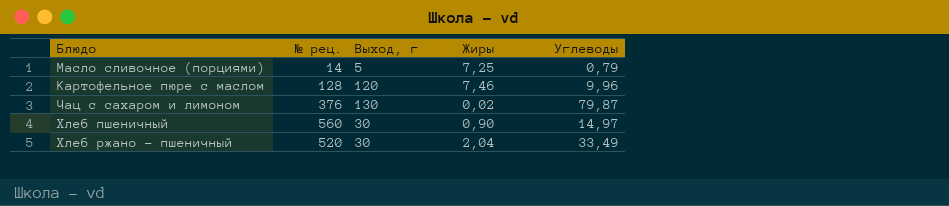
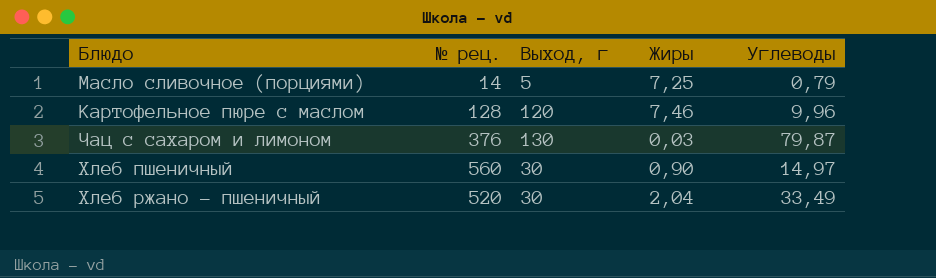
Чац с сахаром и лимоном | Жиры: 0,02 -> 0,03

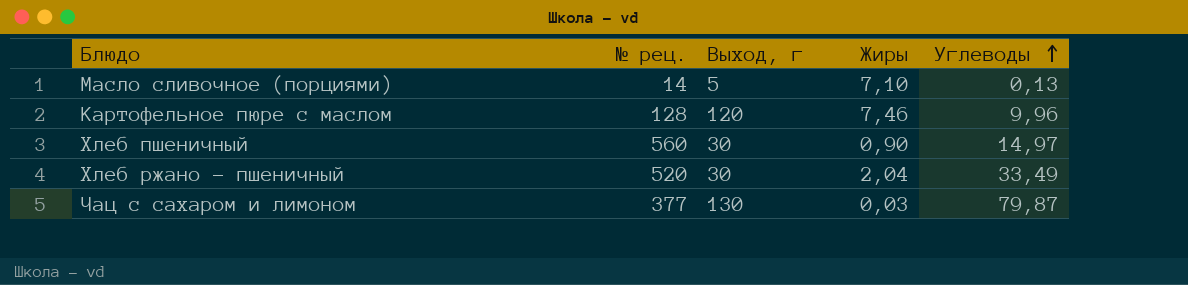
row order: none -> Углеводы ascending
Масло сливочное (порциями) | Жиры: 7,25 -> 7,10
Масло сливочное (порциями) | Углеводы: 0,79 -> 0,13
Чац с сахаром и лимоном | № рец.: 376 -> 377

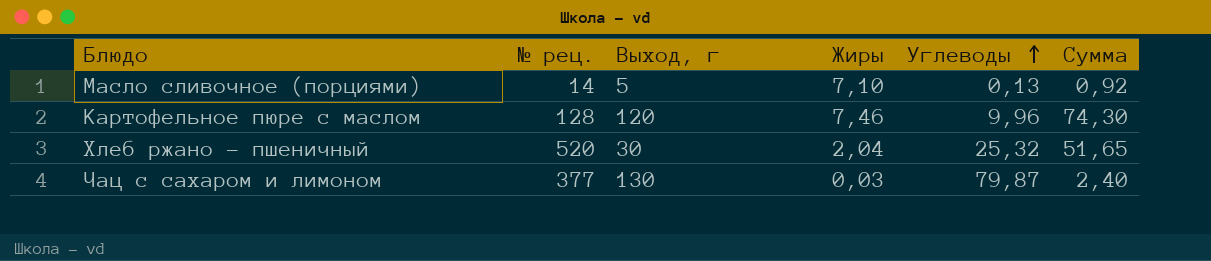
column Сумма | formula: none -> [Жиры] * [Углеводы]
row Хлеб пшеничный: 560 | 30 | 0,90 | 14,97 -> none
Хлеб ржано - пшеничный | Углеводы: 33,49 -> 25,32

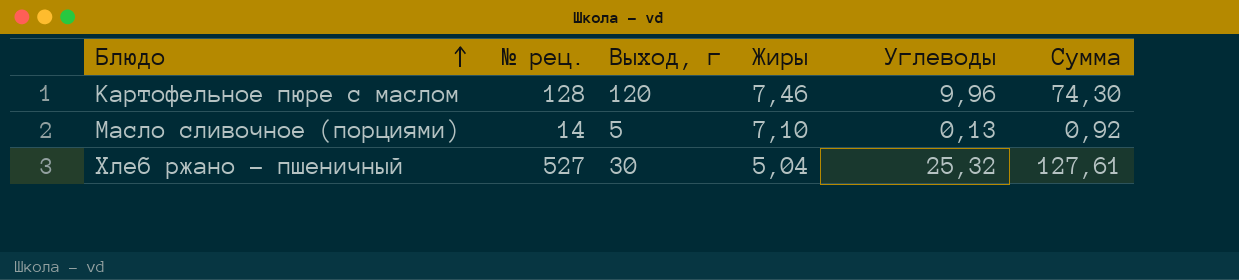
row order: Углеводы ascending -> Блюдо ascending
row Чац с сахаром и лимоном: 377 | 130 | 0,03 | 79,87 | 2,40 -> none
Хлеб ржано - пшеничный | № рец.: 520 -> 527
Хлеб ржано - пшеничный | Жиры: 2,04 -> 5,04
Хлеб ржано - пшеничный | Сумма: 51,65 -> 127,61

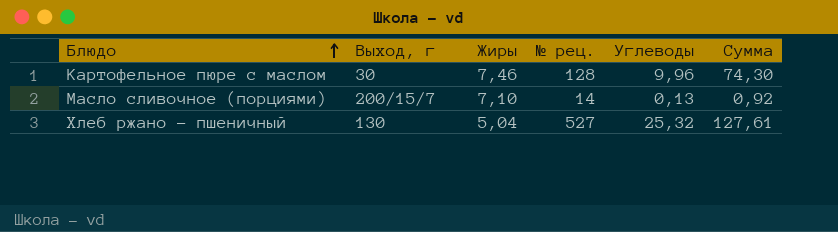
column № рец. | position: 2 -> 4
Картофельное пюре с маслом | Выход, г: 120 -> 30
Масло сливочное (порциями) | Выход, г: 5 -> 200/15/7
Хлеб ржано - пшеничный | Выход, г: 30 -> 130

